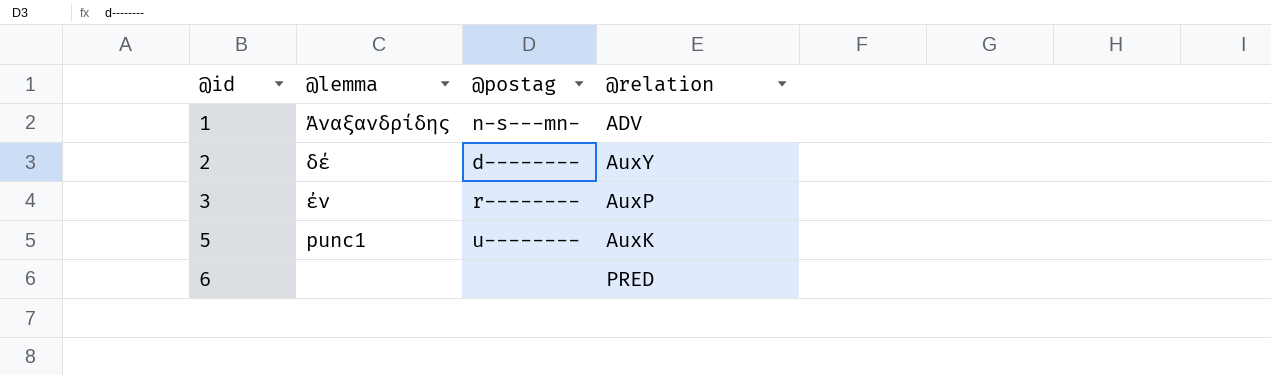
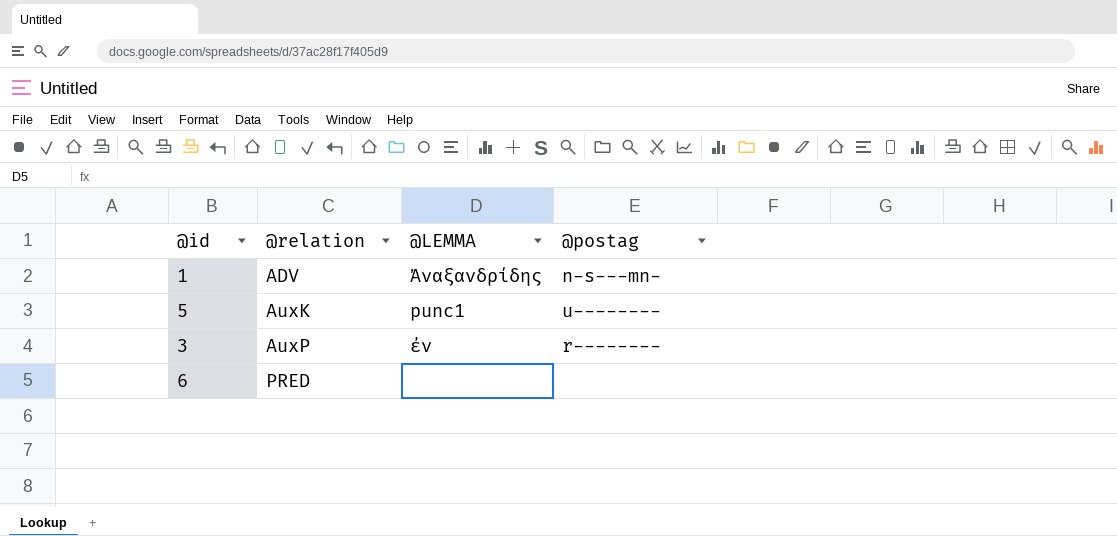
row order: @id ascending -> @relation ascending
column @relation | position: 4 -> 2
column name: @lemma -> @LEMMA
row 2: δέ | d-------- | AuxY -> none

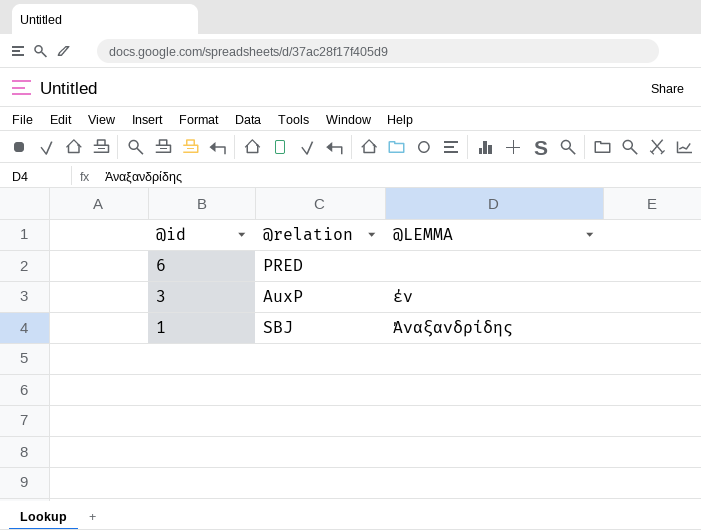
row order: @relation ascending -> @id descending
column @postag | position: 4 -> none
row 5: AuxK | punc1 | u-------- -> none
1 | @relation: ADV -> SBJ

